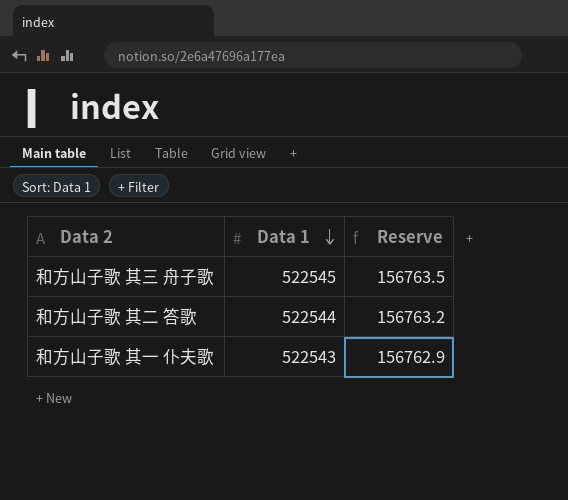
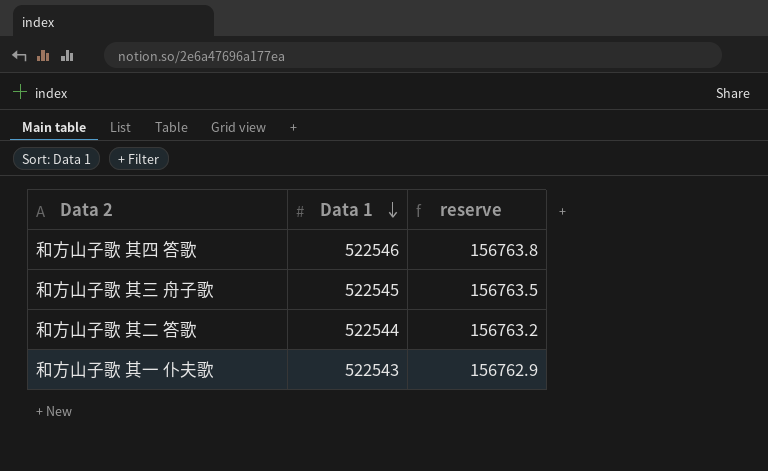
column name: Reserve -> reserve
row 和方山子歌 其四 答歌: none -> 522546 | 156763.8

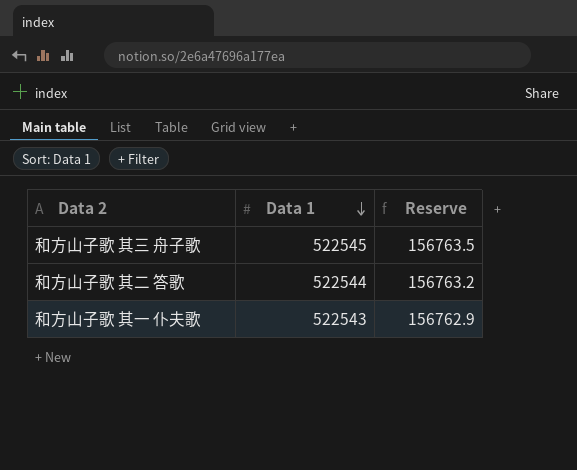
column name: reserve -> Reserve
row 和方山子歌 其四 答歌: 522546 | 156763.8 -> none

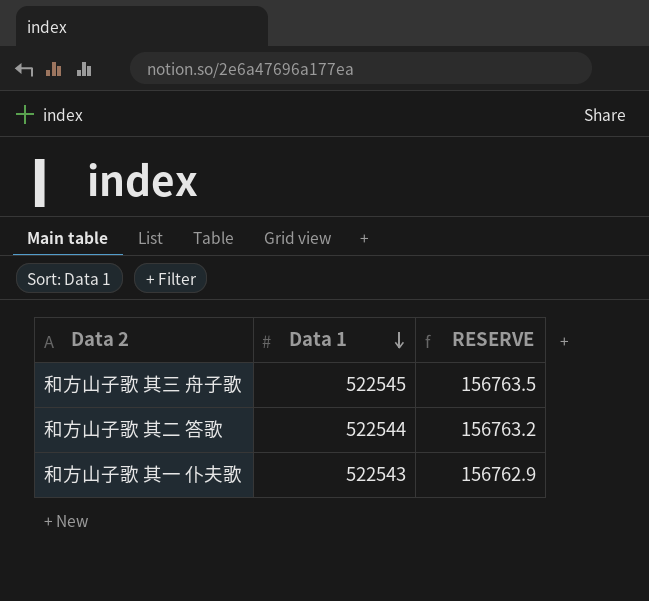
column name: Reserve -> RESERVE

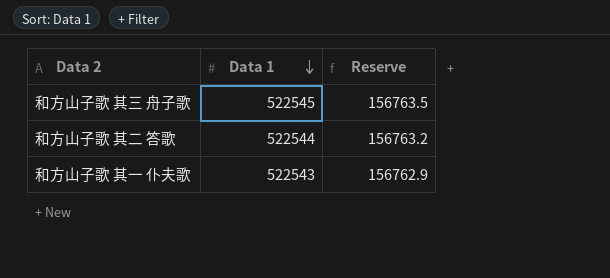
column name: RESERVE -> Reserve

